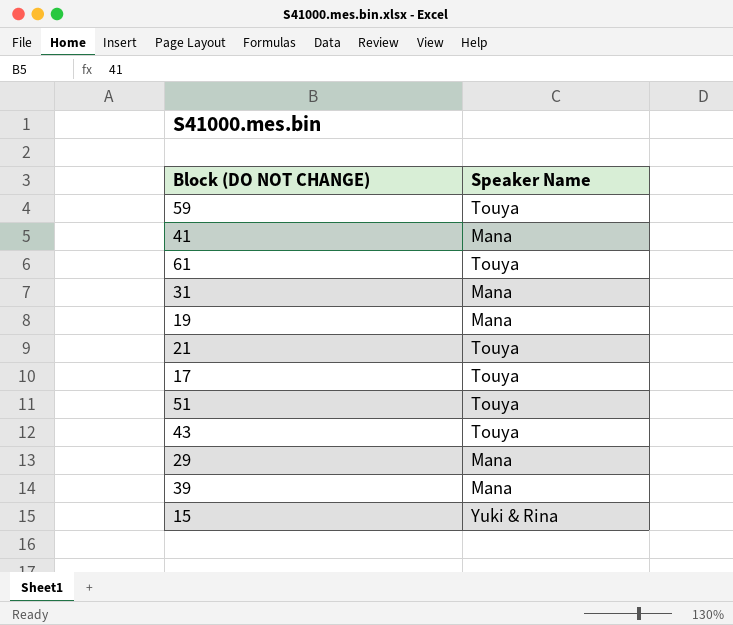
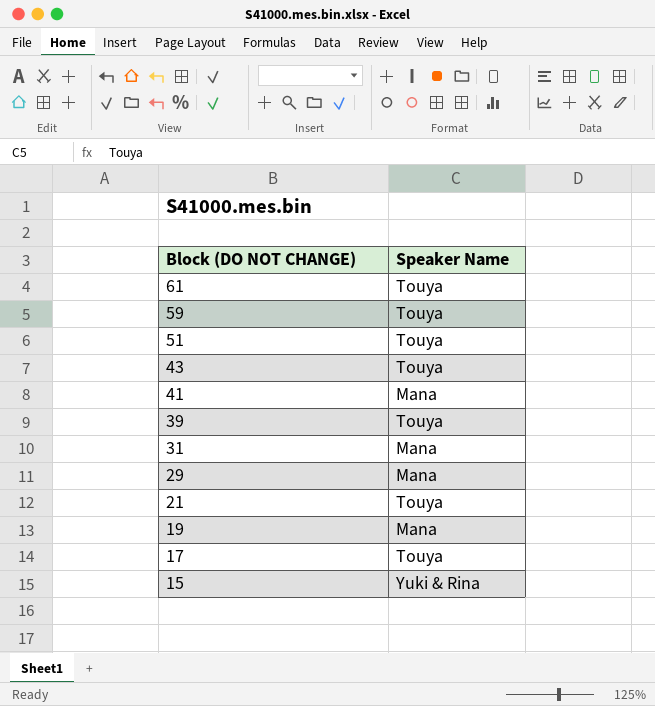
row order: none -> Block (DO NOT CHANGE) descending
39 | Speaker Name: Mana -> Touya

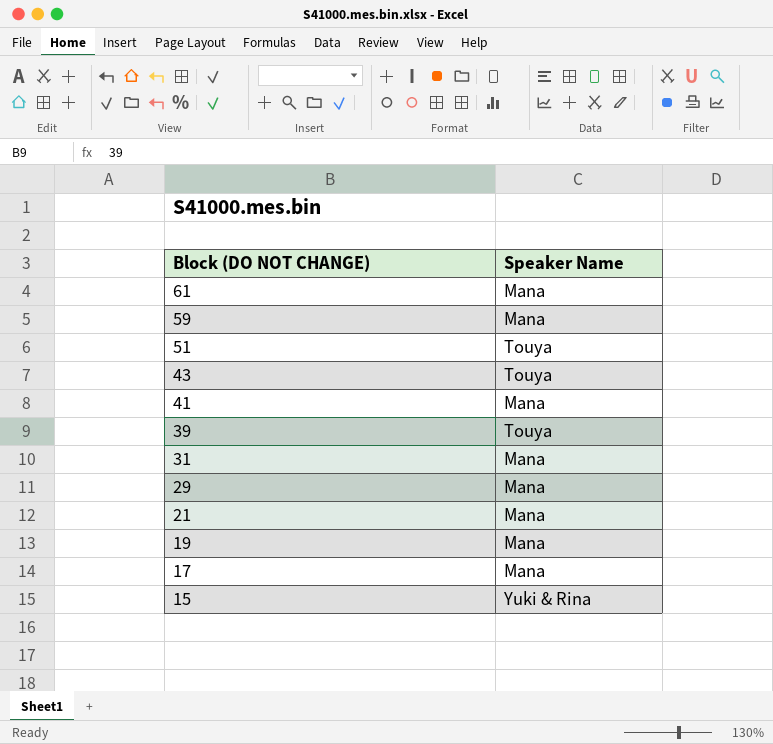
61 | Speaker Name: Touya -> Mana
59 | Speaker Name: Touya -> Mana
21 | Speaker Name: Touya -> Mana
17 | Speaker Name: Touya -> Mana

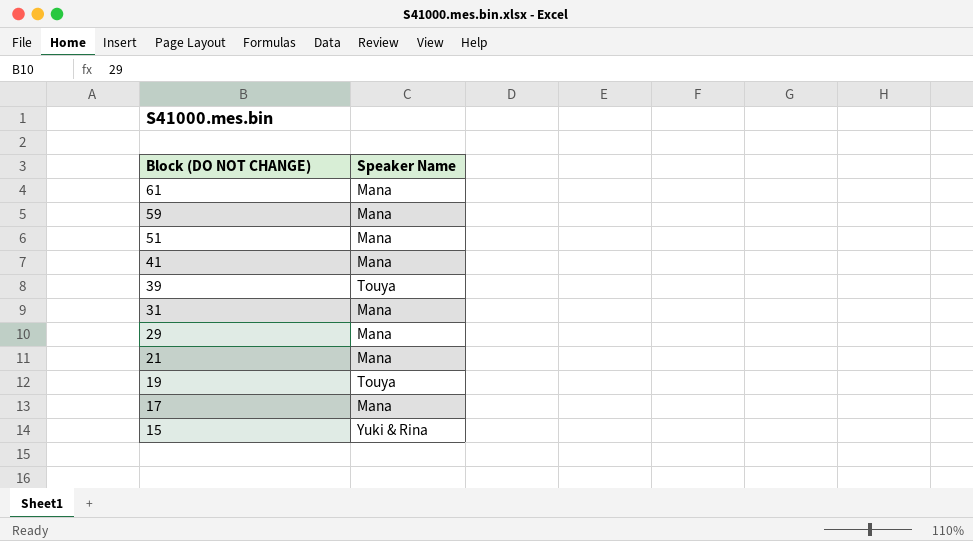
row 43: Touya -> none
51 | Speaker Name: Touya -> Mana
19 | Speaker Name: Mana -> Touya

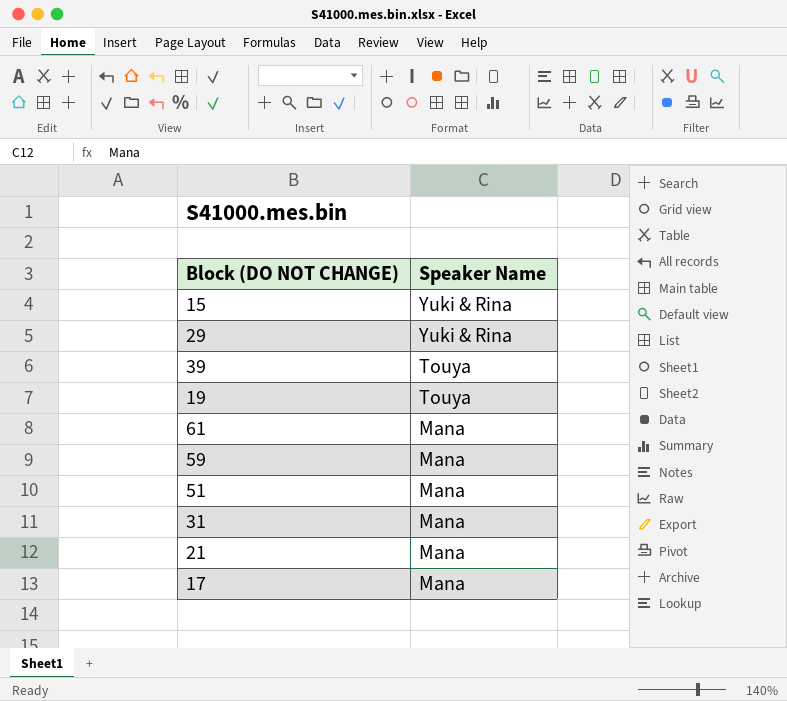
row order: Block (DO NOT CHANGE) descending -> Speaker Name descending
row 41: Mana -> none
29 | Speaker Name: Mana -> Yuki & Rina

